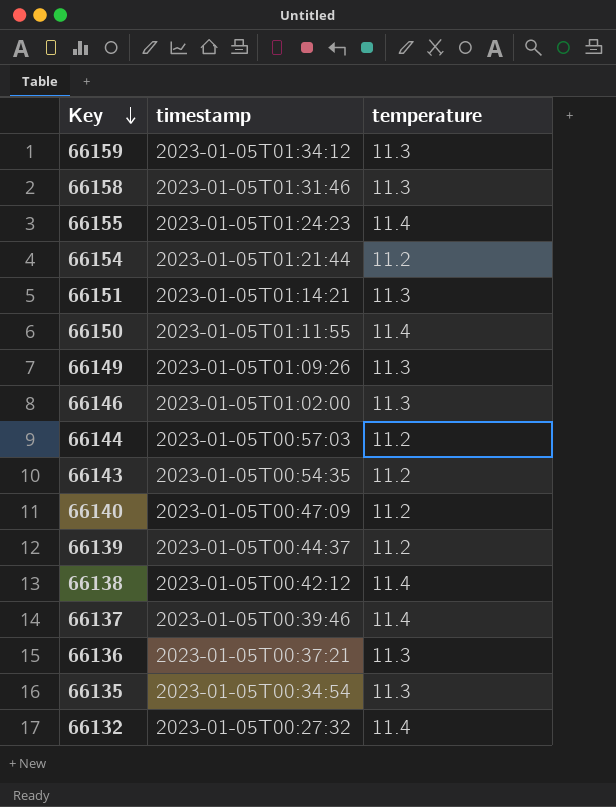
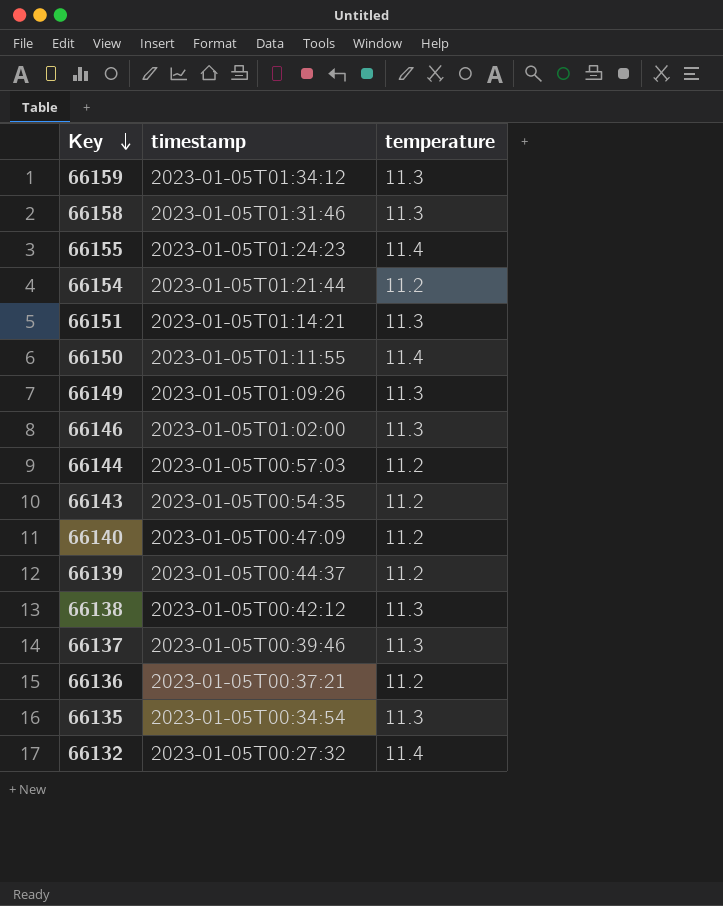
66138 | temperature: 11.4 -> 11.3
66137 | temperature: 11.4 -> 11.3
66136 | temperature: 11.3 -> 11.2

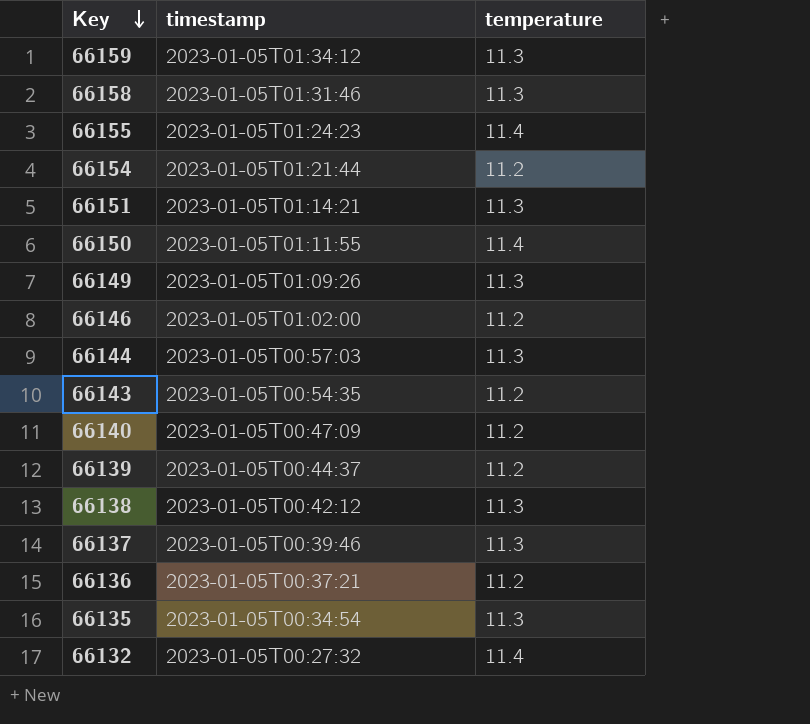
66146 | temperature: 11.3 -> 11.2
66144 | temperature: 11.2 -> 11.3

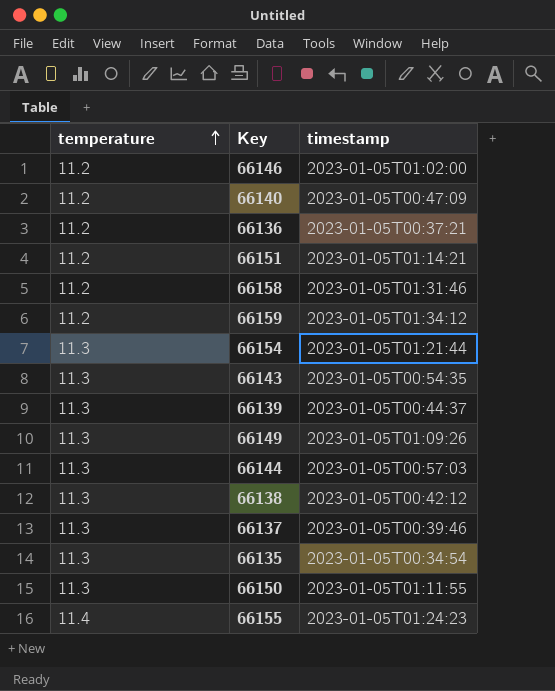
row order: Key descending -> temperature ascending
column temperature | position: 3 -> 1
row 66132: 2023-01-05T00:27:32 | 11.4 -> none
66151 | temperature: 11.3 -> 11.2
66158 | temperature: 11.3 -> 11.2
66159 | temperature: 11.3 -> 11.2
66154 | temperature: 11.2 -> 11.3
66143 | temperature: 11.2 -> 11.3
66139 | temperature: 11.2 -> 11.3
66150 | temperature: 11.4 -> 11.3

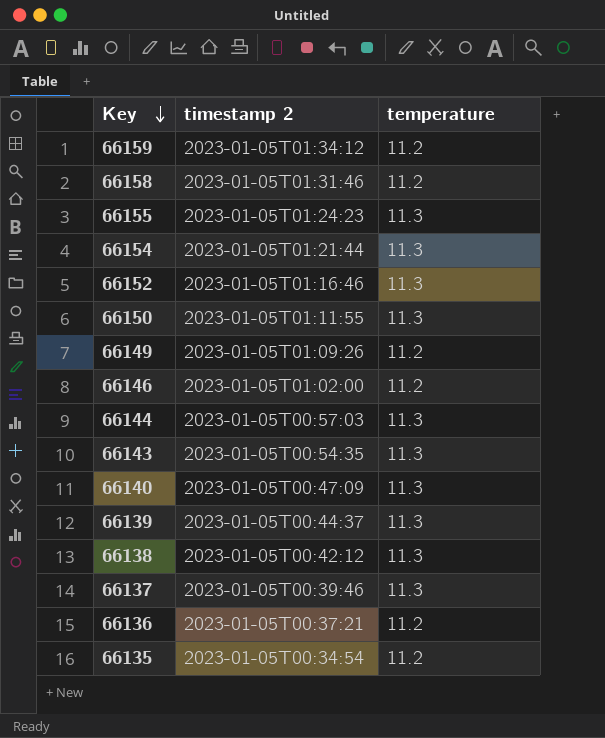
row order: temperature ascending -> Key descending
column name: timestamp -> timestamp 2
column temperature | position: 1 -> 3
row 66151: 11.2 | 2023-01-05T01:14:21 -> none
66155 | temperature: 11.4 -> 11.3
row 66152: none -> 2023-01-05T01:16:46 | 11.3
66149 | temperature: 11.3 -> 11.2
66140 | temperature: 11.2 -> 11.3
66135 | temperature: 11.3 -> 11.2

